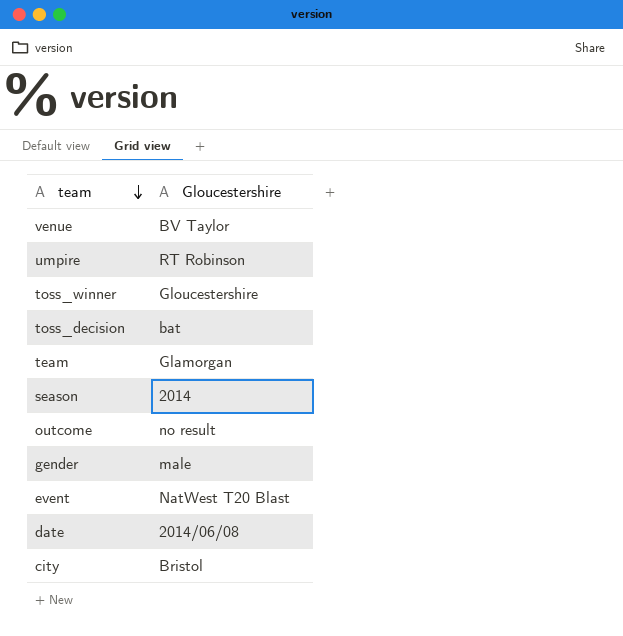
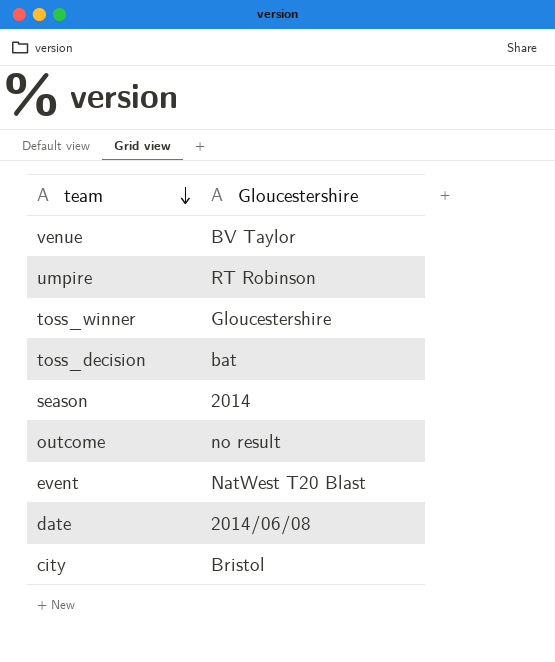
row team: Glamorgan -> none
row gender: male -> none

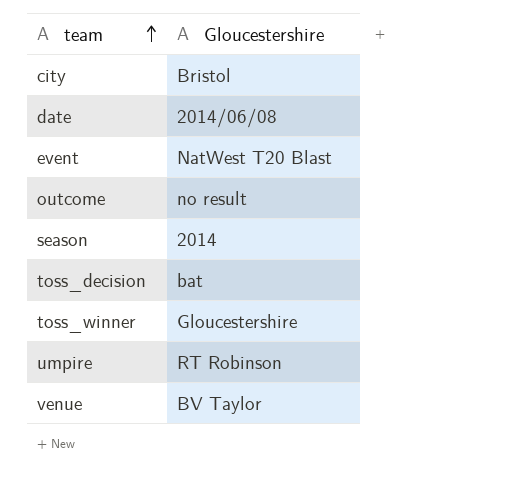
row order: team descending -> team ascending

